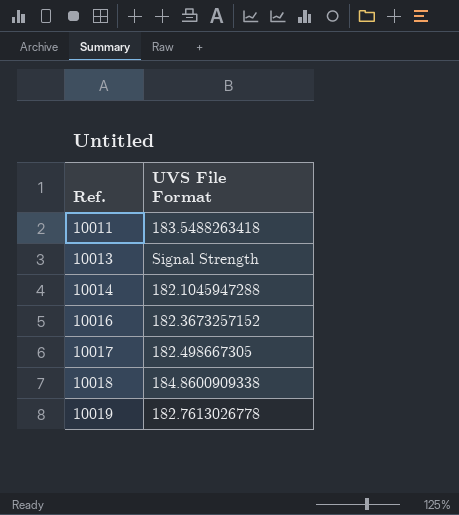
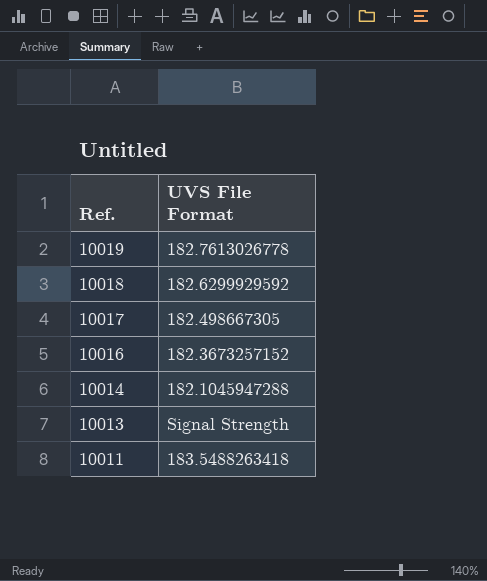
row order: Ref. ascending -> Ref. descending
10018 | UVS File Format: 184.8600909338 -> 182.6299929592

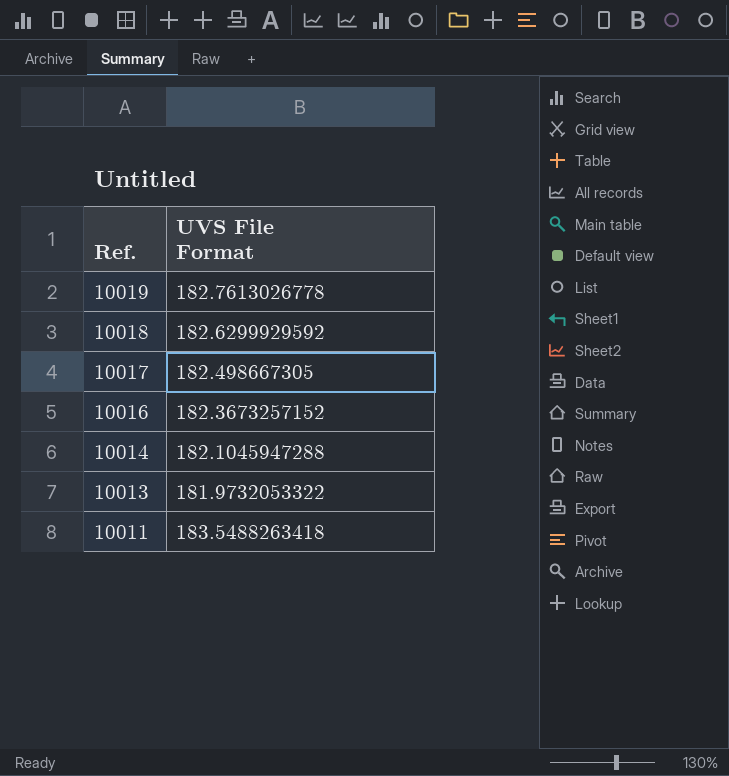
10013 | UVS File Format: Signal Strength -> 181.9732053322

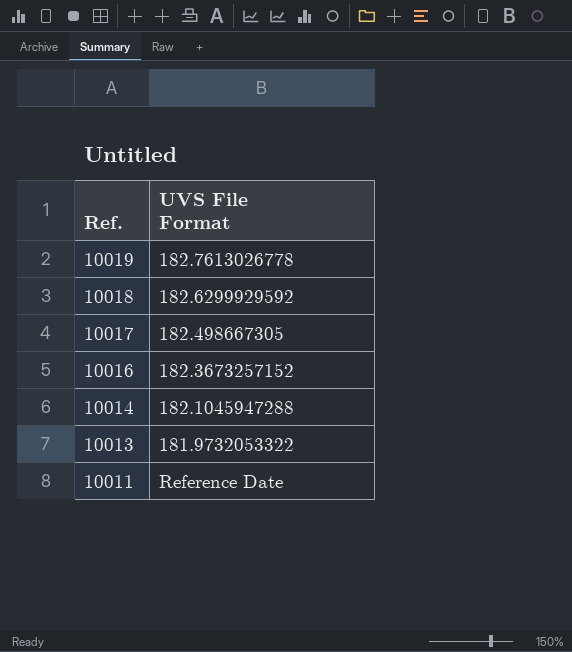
10011 | UVS File Format: 183.5488263418 -> Reference Date

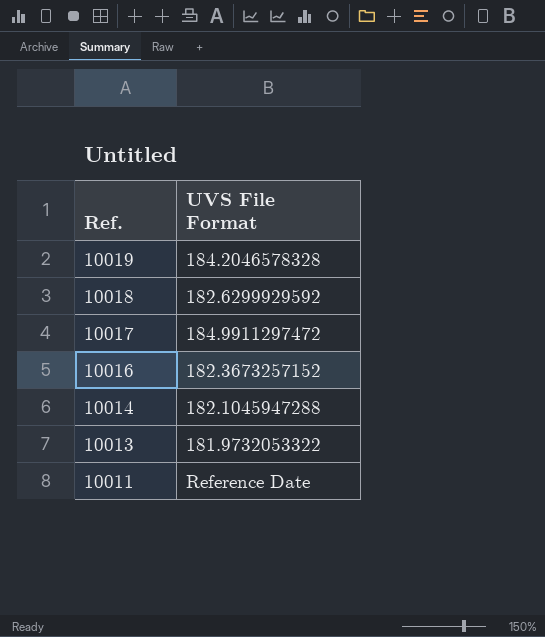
10019 | UVS File Format: 182.7613026778 -> 184.2046578328
10017 | UVS File Format: 182.498667305 -> 184.9911297472

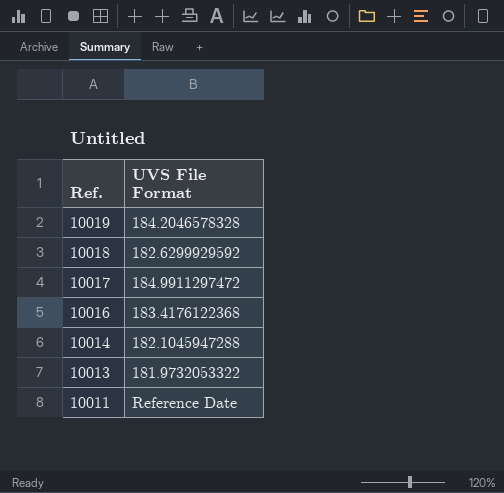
10016 | UVS File Format: 182.3673257152 -> 183.4176122368

